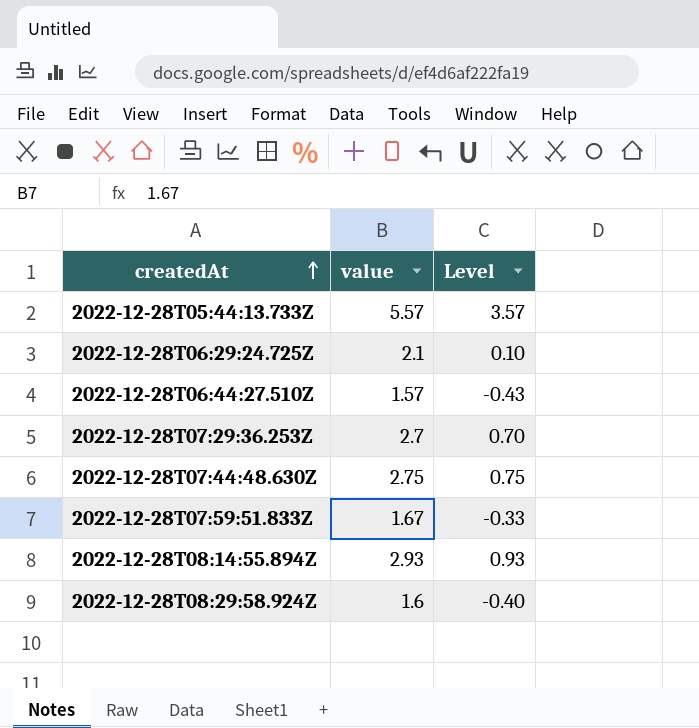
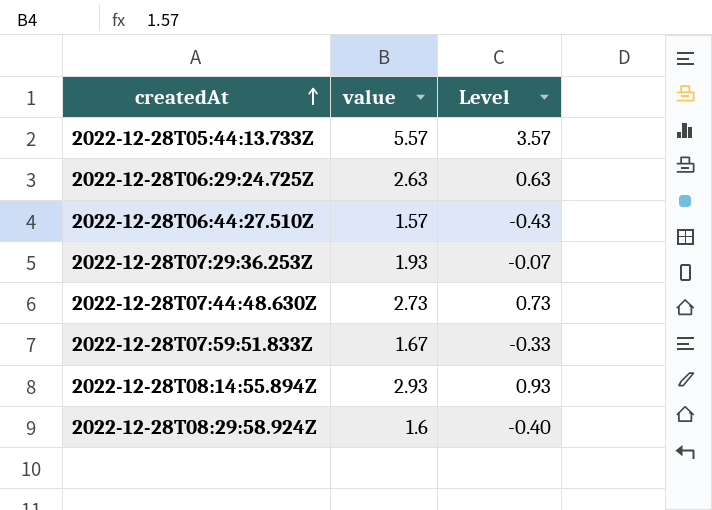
2022-12-28T06:29:24.725Z | value: 2.1 -> 2.63
2022-12-28T06:29:24.725Z | Level: 0.10 -> 0.63
2022-12-28T07:29:36.253Z | value: 2.7 -> 1.93
2022-12-28T07:29:36.253Z | Level: 0.70 -> -0.07
2022-12-28T07:44:48.630Z | value: 2.75 -> 2.73
2022-12-28T07:44:48.630Z | Level: 0.75 -> 0.73

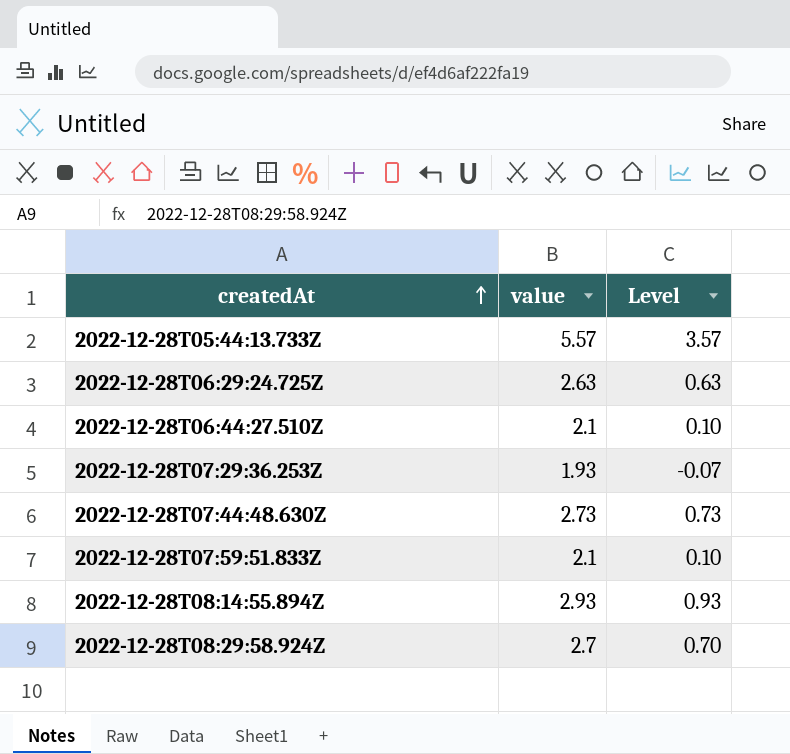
2022-12-28T06:44:27.510Z | value: 1.57 -> 2.1
2022-12-28T06:44:27.510Z | Level: -0.43 -> 0.10
2022-12-28T07:59:51.833Z | value: 1.67 -> 2.1
2022-12-28T07:59:51.833Z | Level: -0.33 -> 0.10
2022-12-28T08:29:58.924Z | value: 1.6 -> 2.7
2022-12-28T08:29:58.924Z | Level: -0.40 -> 0.70

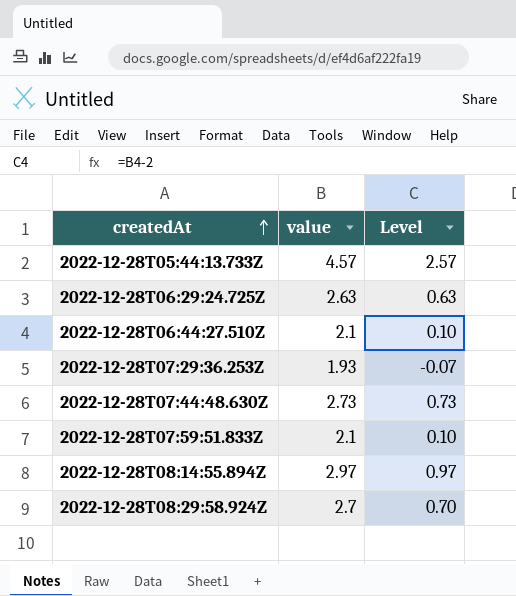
2022-12-28T05:44:13.733Z | value: 5.57 -> 4.57
2022-12-28T05:44:13.733Z | Level: 3.57 -> 2.57
2022-12-28T08:14:55.894Z | value: 2.93 -> 2.97
2022-12-28T08:14:55.894Z | Level: 0.93 -> 0.97

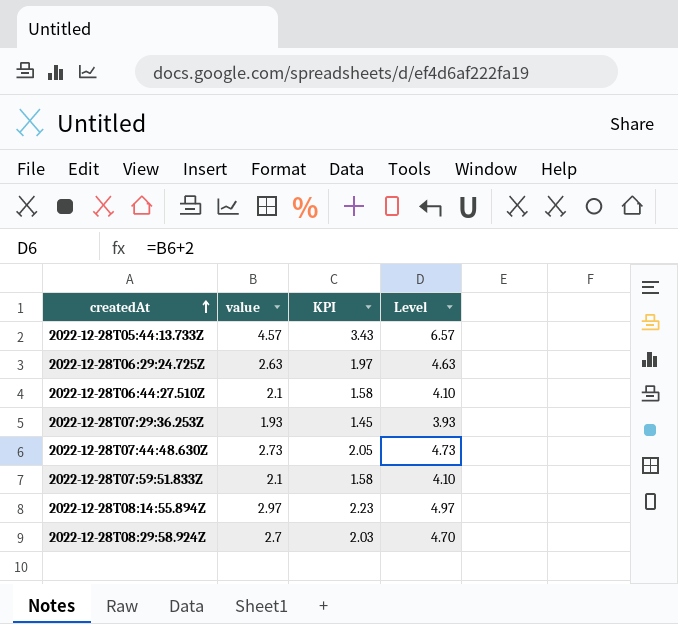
column KPI | formula: none -> [value] * 0.75
column Level | formula: [value] - 2 -> [value] + 2

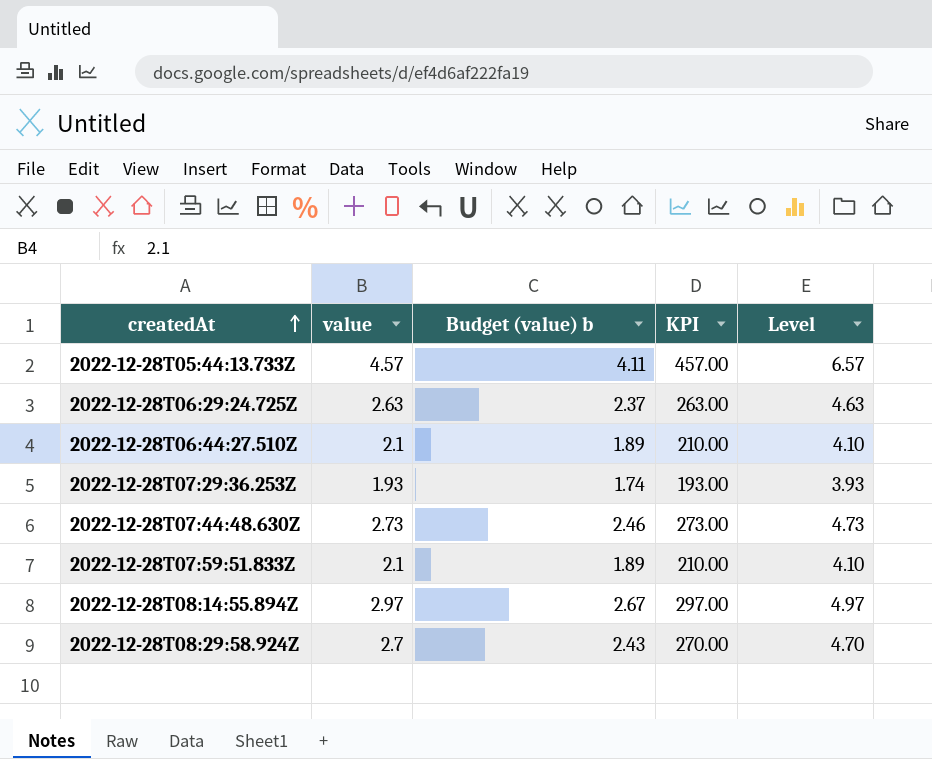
column Budget (value) b | formula: none -> [value] * 0.9
column KPI | formula: [value] * 0.75 -> [value] * 100

